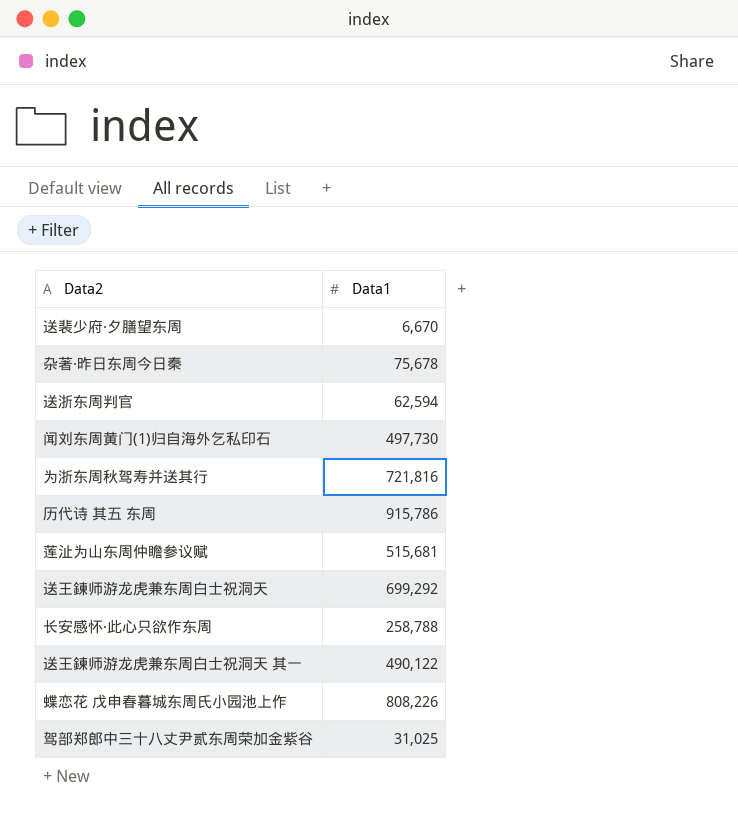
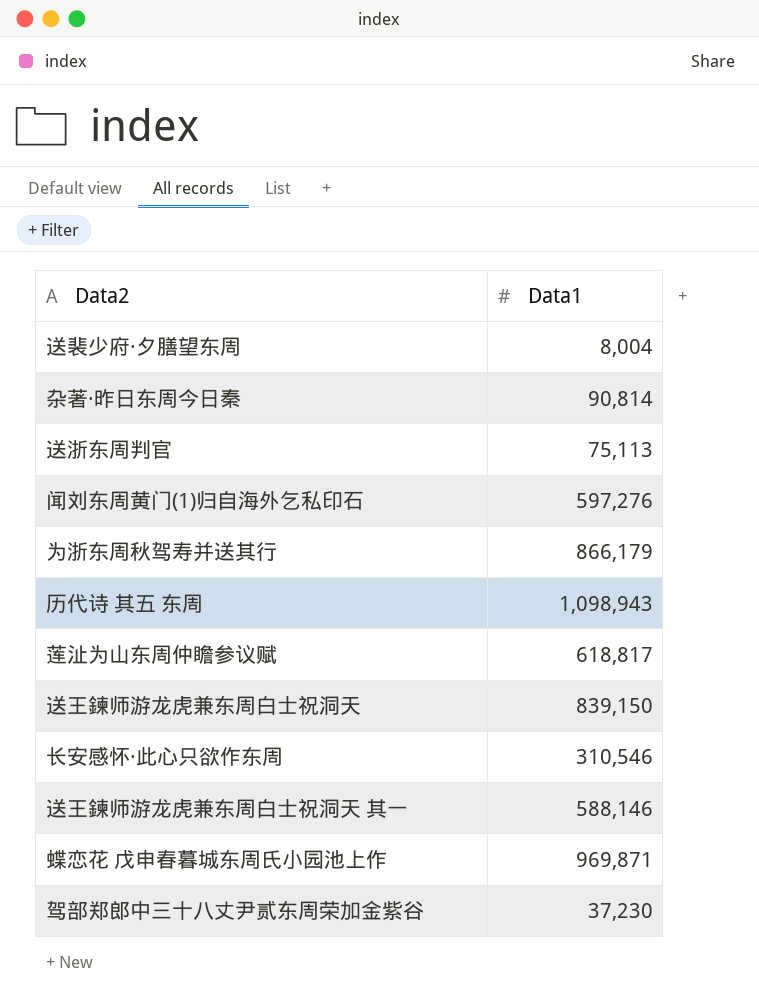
送裴少府·夕膳望东周 | Data1: 6,670 -> 8,004
杂著·昨日东周今日秦 | Data1: 75,678 -> 90,814
送浙东周判官 | Data1: 62,594 -> 75,113
闻刘东周黄门(1)归自海外乞私印石 | Data1: 497,730 -> 597,276
为浙东周秋驾寿并送其行 | Data1: 721,816 -> 866,179
历代诗 其五 东周 | Data1: 915,786 -> 1,098,943
莲沚为山东周仲瞻参议赋 | Data1: 515,681 -> 618,817
送王鍊师游龙虎兼东周白士祝洞天 | Data1: 699,292 -> 839,150
长安感怀·此心只欲作东周 | Data1: 258,788 -> 310,546
送王鍊师游龙虎兼东周白士祝洞天 其一 | Data1: 490,122 -> 588,146
蝶恋花 戊申春暮城东周氏小园池上作 | Data1: 808,226 -> 969,871
驾部郑郎中三十八丈尹贰东周荣加金紫谷 | Data1: 31,025 -> 37,230

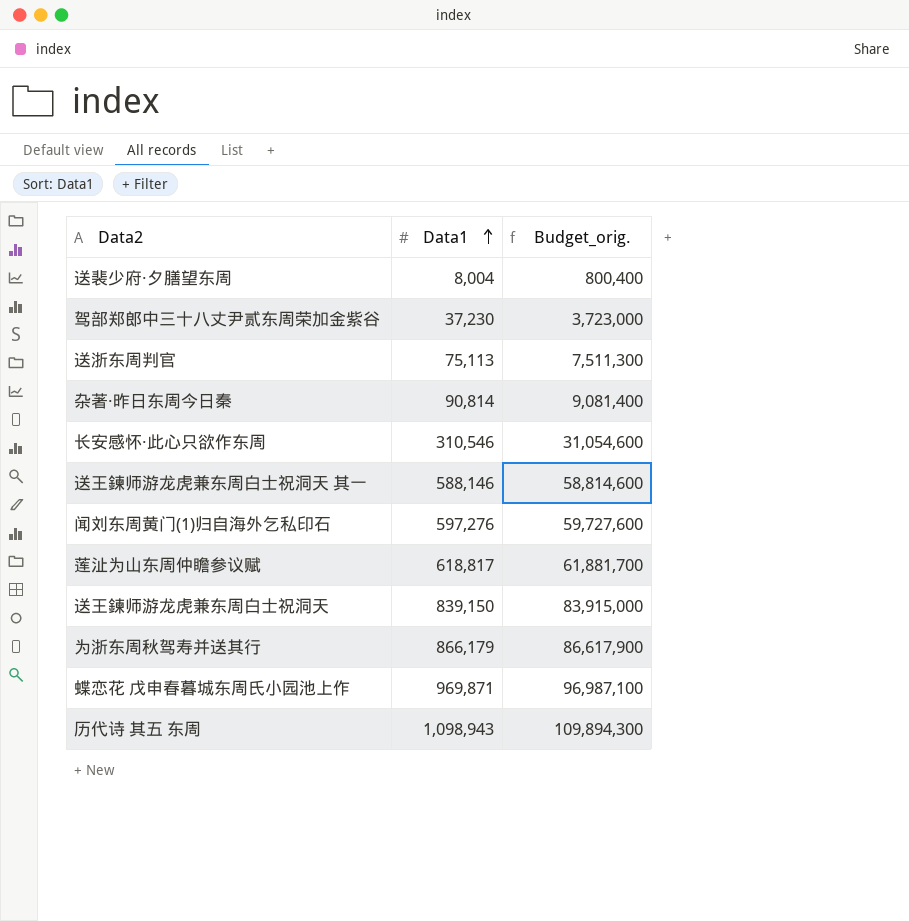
row order: none -> Data1 ascending
column Budget_orig. | formula: none -> [Data1] * 100

